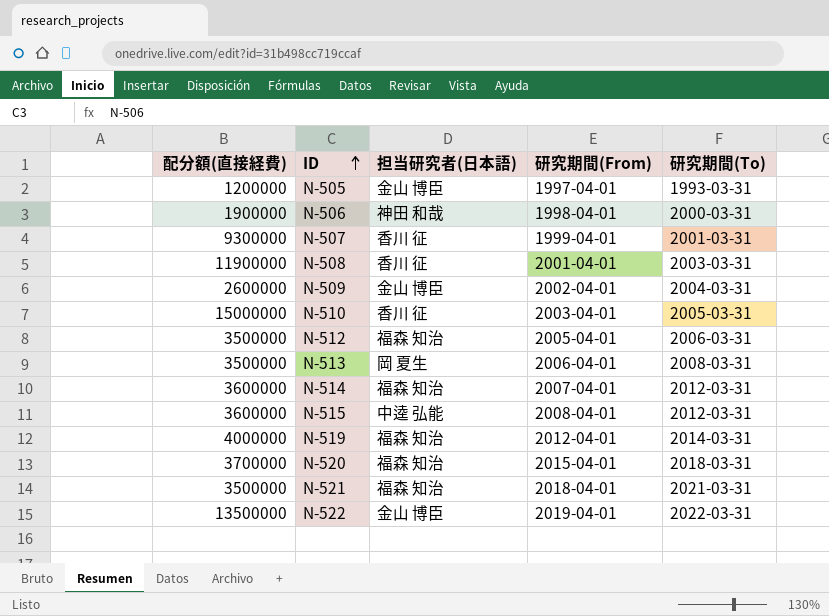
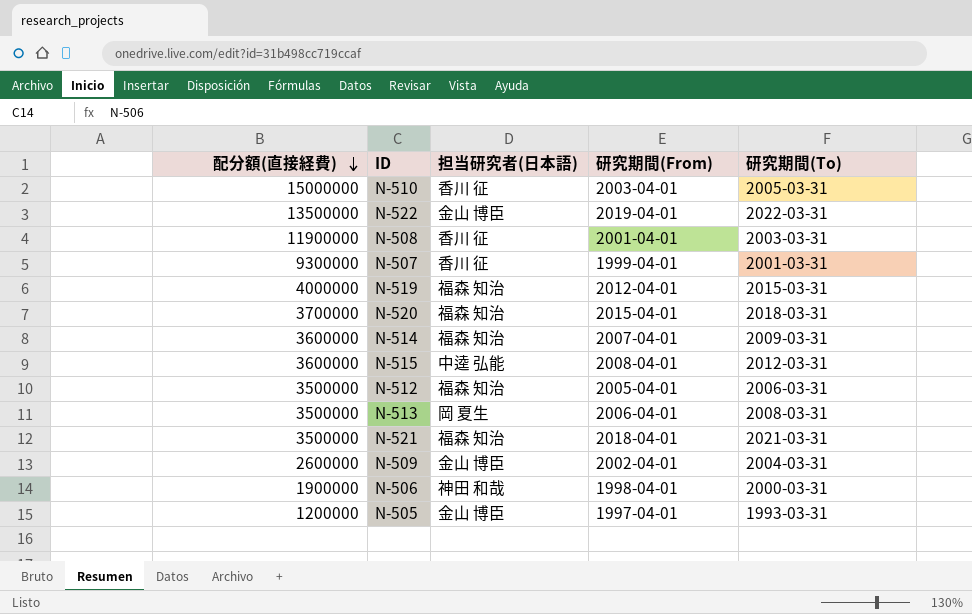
row order: ID ascending -> 配分額(直接経費) descending
N-519 | 研究期間(To): 2014-03-31 -> 2015-03-31
N-514 | 研究期間(To): 2012-03-31 -> 2009-03-31

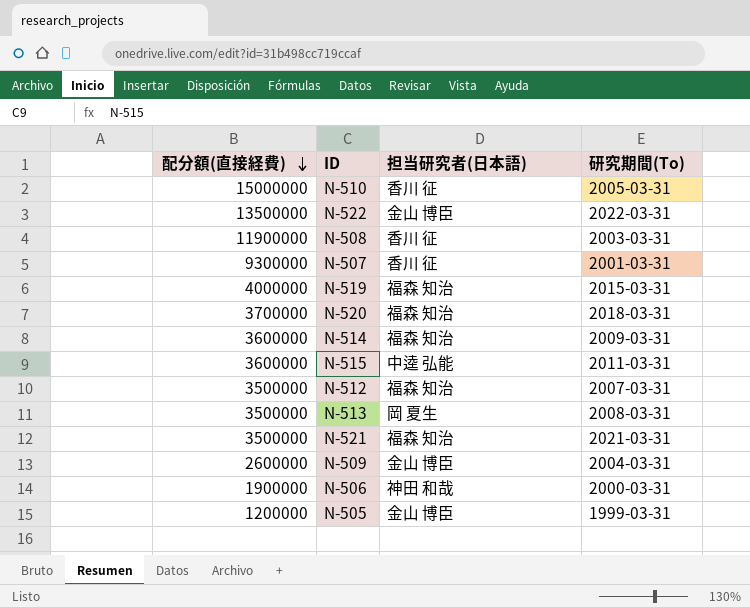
column 研究期間(From) | position: 4 -> none
N-515 | 研究期間(To): 2012-03-31 -> 2011-03-31
N-512 | 研究期間(To): 2006-03-31 -> 2007-03-31
N-505 | 研究期間(To): 1993-03-31 -> 1999-03-31

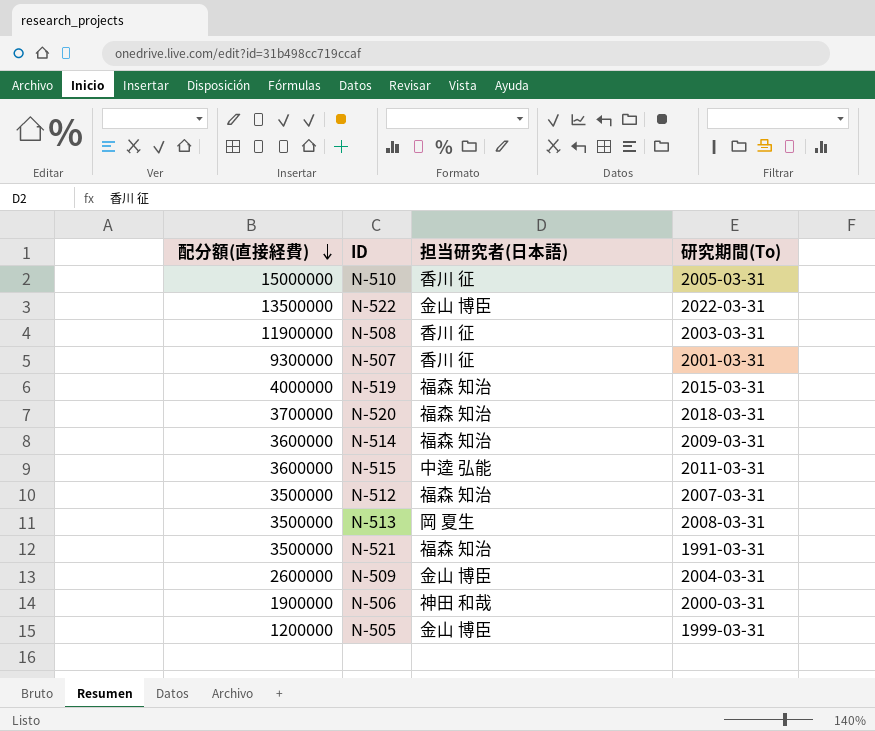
N-521 | 研究期間(To): 2021-03-31 -> 1991-03-31

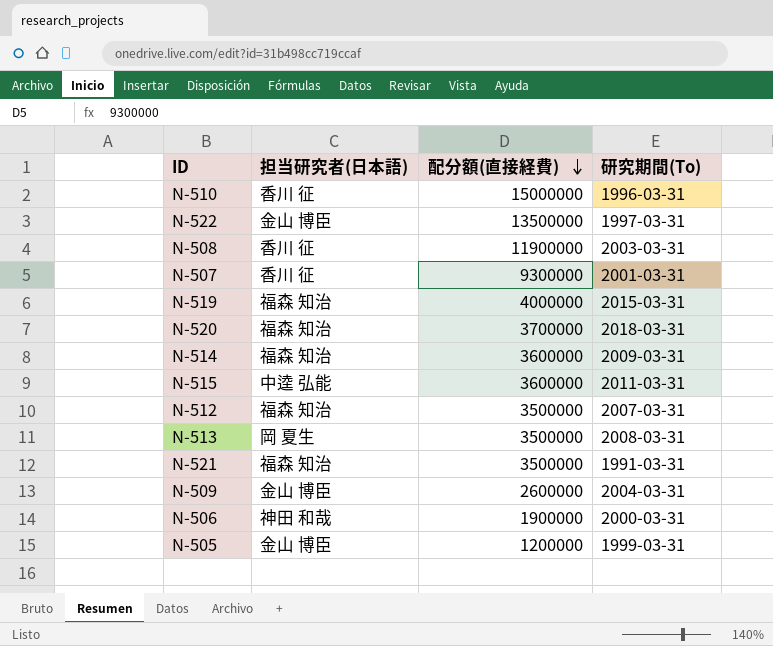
column 配分額(直接経費) | position: 1 -> 3
N-510 | 研究期間(To): 2005-03-31 -> 1996-03-31
N-522 | 研究期間(To): 2022-03-31 -> 1997-03-31

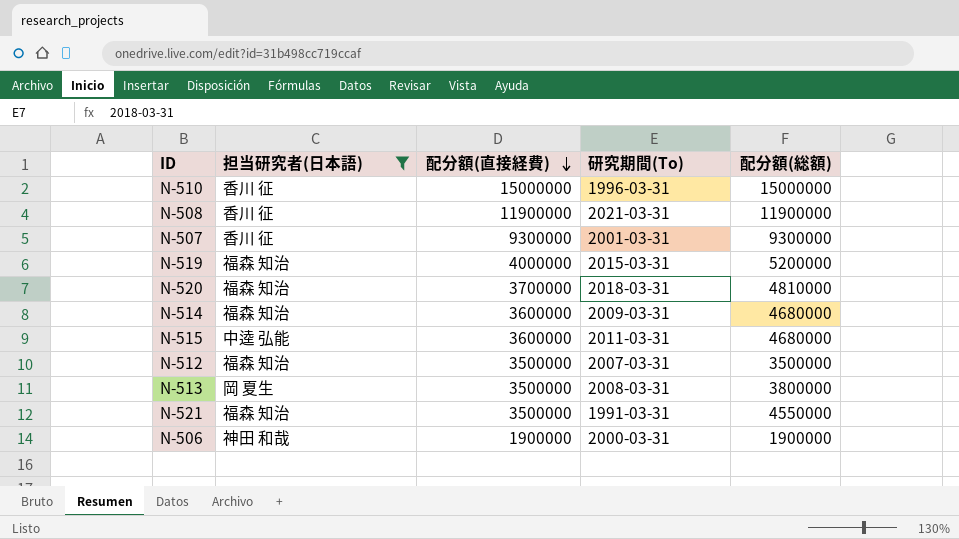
filter: none -> 担当研究者(日本語) != 金山 博臣
column 配分額(総額) | position: none -> 5
N-508 | 研究期間(To): 2003-03-31 -> 2021-03-31

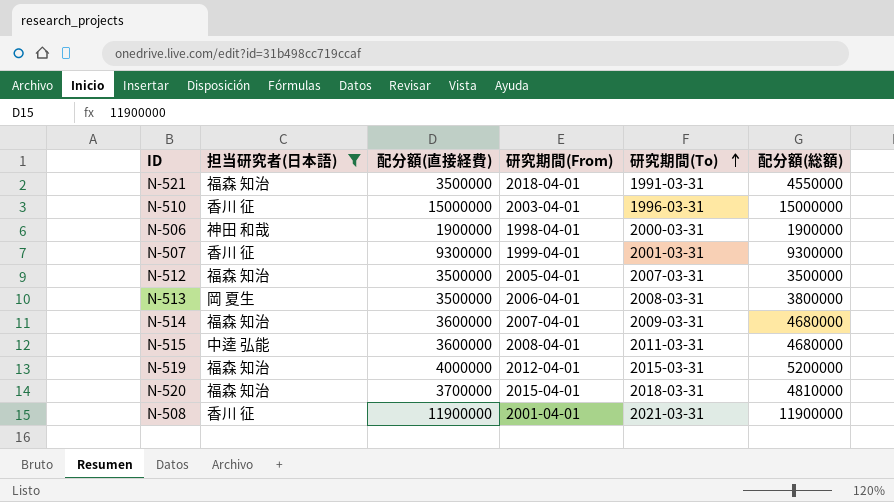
row order: 配分額(直接経費) descending -> 研究期間(To) ascending
column 研究期間(From) | position: none -> 4

